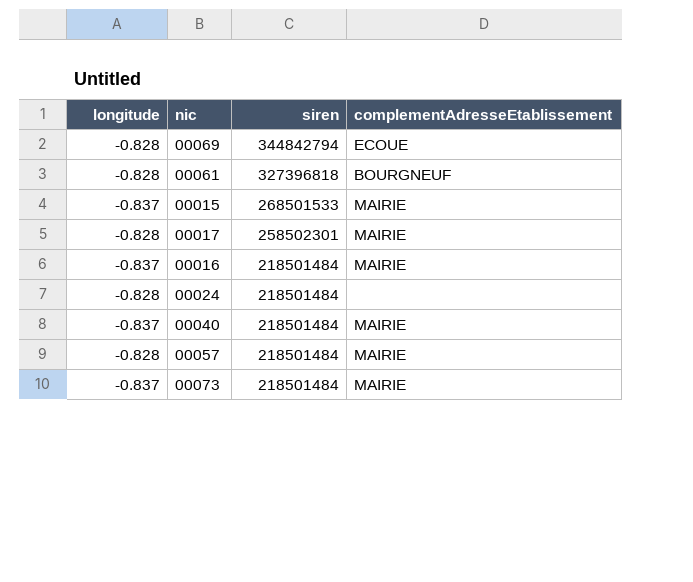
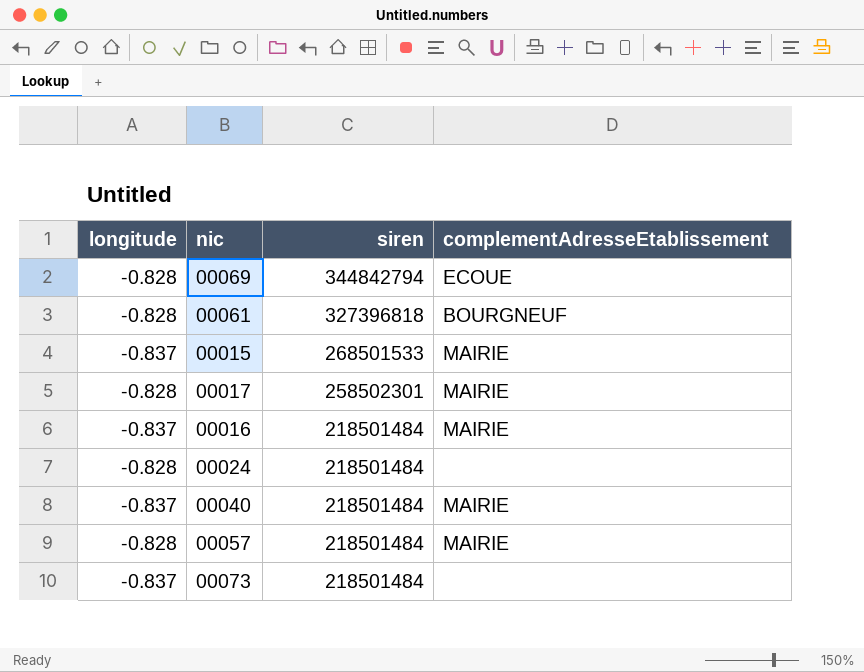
00073 | complementAdresseEtablissement: MAIRIE -> none

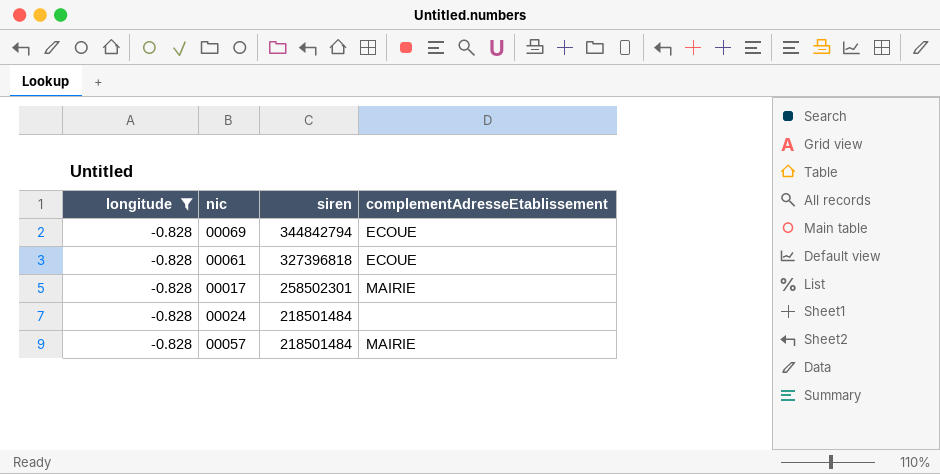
filter: none -> longitude = -0.828
00061 | complementAdresseEtablissement: BOURGNEUF -> ECOUE

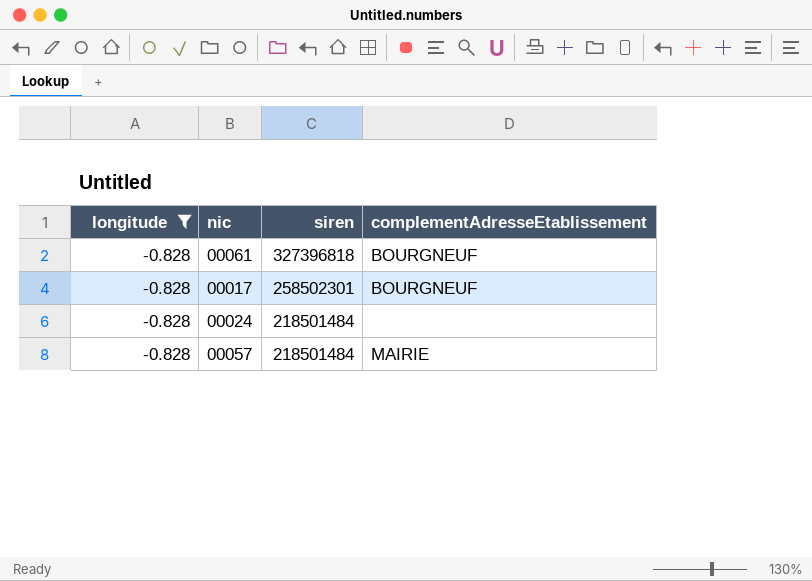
row 00069: -0.828 | 344842794 | ECOUE -> none
00061 | complementAdresseEtablissement: ECOUE -> BOURGNEUF
00017 | complementAdresseEtablissement: MAIRIE -> BOURGNEUF

